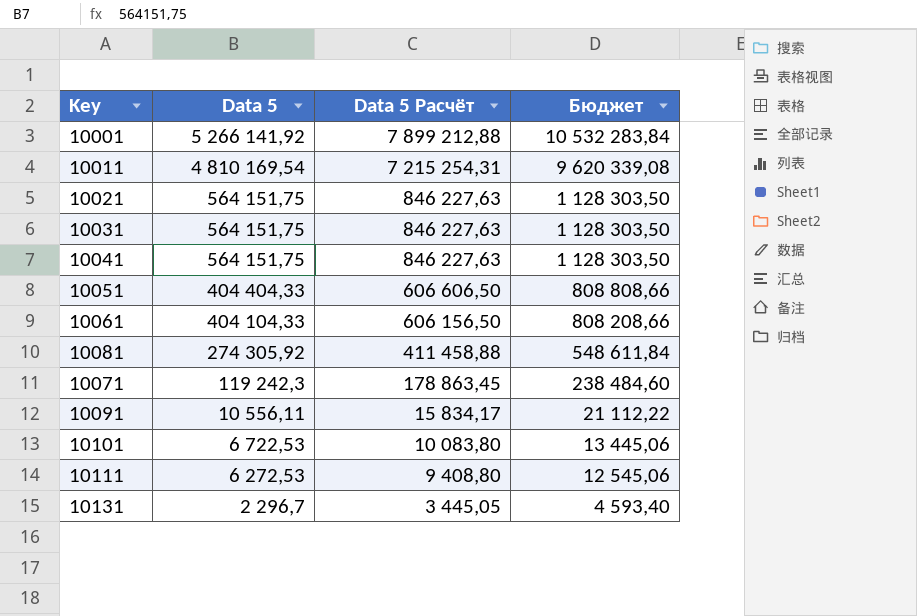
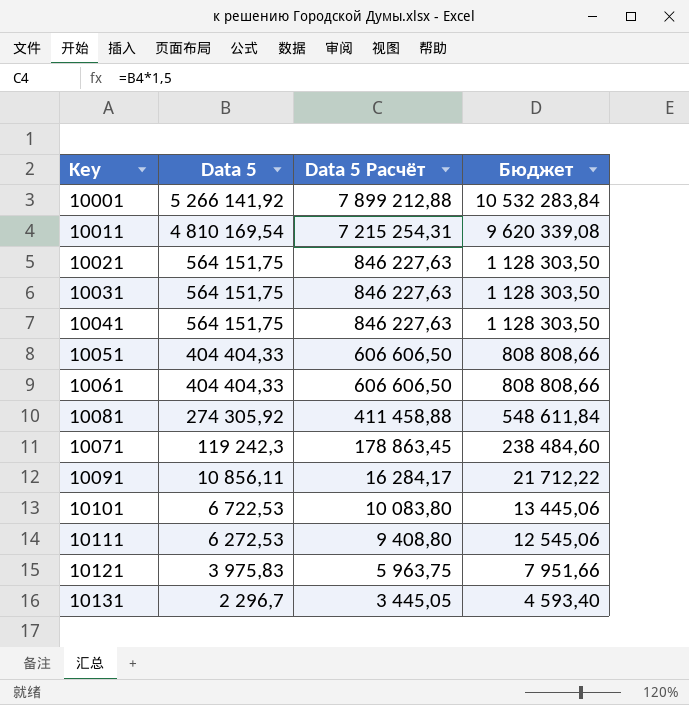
10061 | Data 5: 404 104,33 -> 404 404,33
10061 | Data 5 Расчёт: 606 156,50 -> 606 606,50
10061 | Бюджет: 808 208,66 -> 808 808,66
10091 | Data 5: 10 556,11 -> 10 856,11
10091 | Data 5 Расчёт: 15 834,17 -> 16 284,17
10091 | Бюджет: 21 112,22 -> 21 712,22
row 10121: none -> 3 975,83 | 5 963,75 | 7 951,66

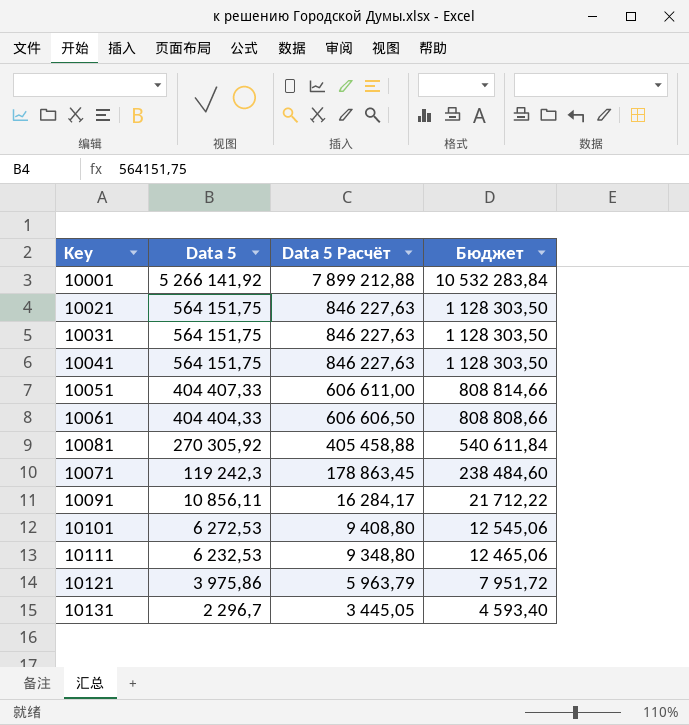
row 10011: 4 810 169,54 | 7 215 254,31 | 9 620 339,08 -> none
10051 | Data 5: 404 404,33 -> 404 407,33
10051 | Data 5 Расчёт: 606 606,50 -> 606 611,00
10051 | Бюджет: 808 808,66 -> 808 814,66
10081 | Data 5: 274 305,92 -> 270 305,92
10081 | Data 5 Расчёт: 411 458,88 -> 405 458,88
10081 | Бюджет: 548 611,84 -> 540 611,84
10101 | Data 5: 6 722,53 -> 6 272,53
10101 | Data 5 Расчёт: 10 083,80 -> 9 408,80
10101 | Бюджет: 13 445,06 -> 12 545,06
10111 | Data 5: 6 272,53 -> 6 232,53
10111 | Data 5 Расчёт: 9 408,80 -> 9 348,80
10111 | Бюджет: 12 545,06 -> 12 465,06
10121 | Data 5: 3 975,83 -> 3 975,86
10121 | Data 5 Расчёт: 5 963,75 -> 5 963,79
10121 | Бюджет: 7 951,66 -> 7 951,72

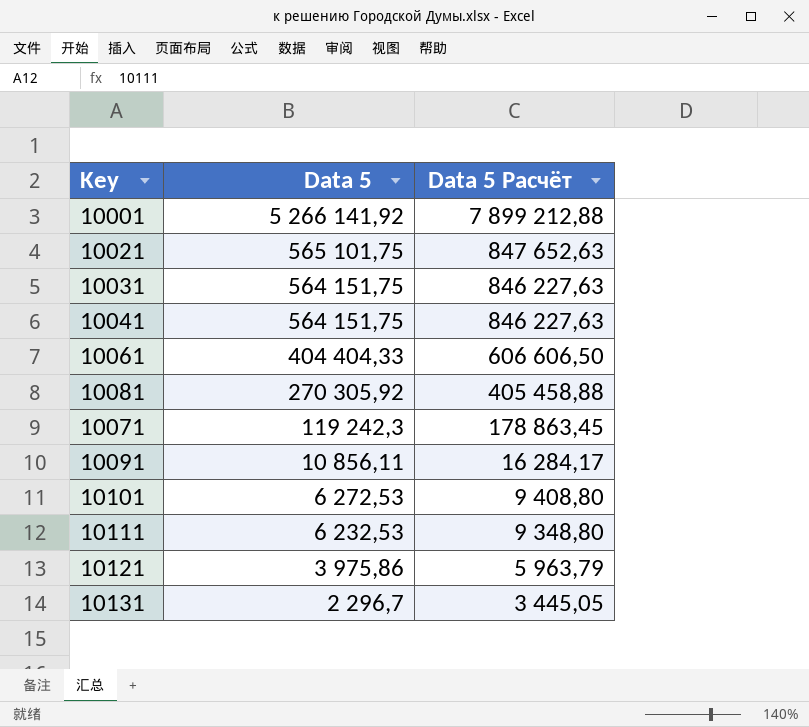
column Бюджет | formula: [Data 5] * 2 -> none
row 10051: 404 407,33 | 606 611,00 | 808 814,66 -> none
10021 | Data 5: 564 151,75 -> 565 101,75
10021 | Data 5 Расчёт: 846 227,63 -> 847 652,63

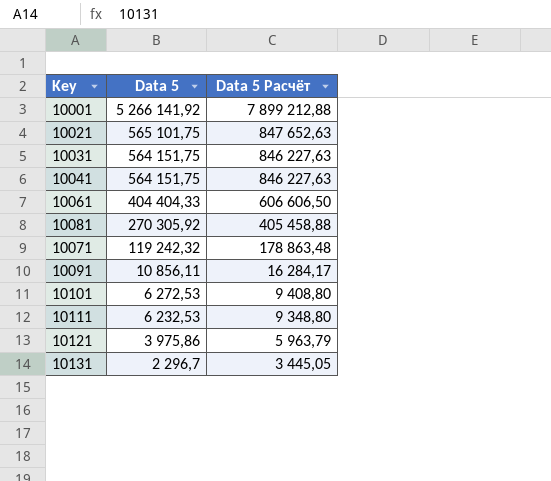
10071 | Data 5: 119 242,3 -> 119 242,32
10071 | Data 5 Расчёт: 178 863,45 -> 178 863,48

